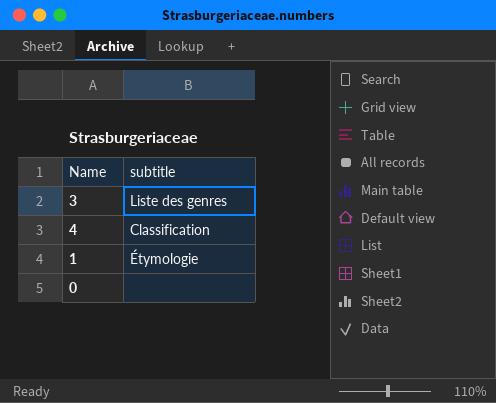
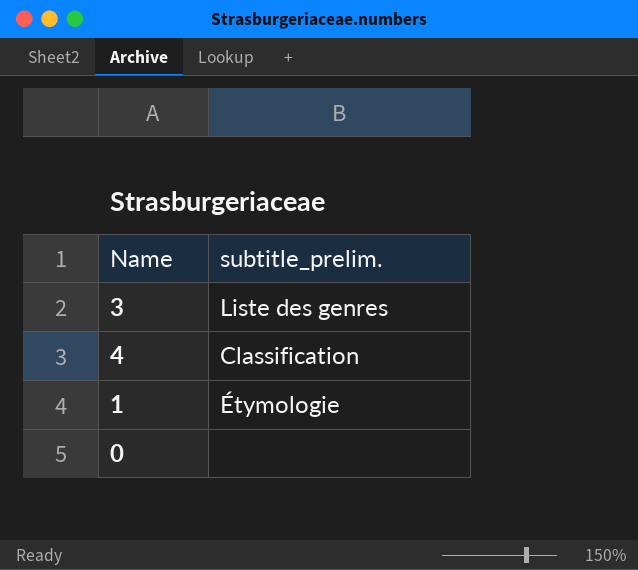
column name: subtitle -> subtitle_prelim.

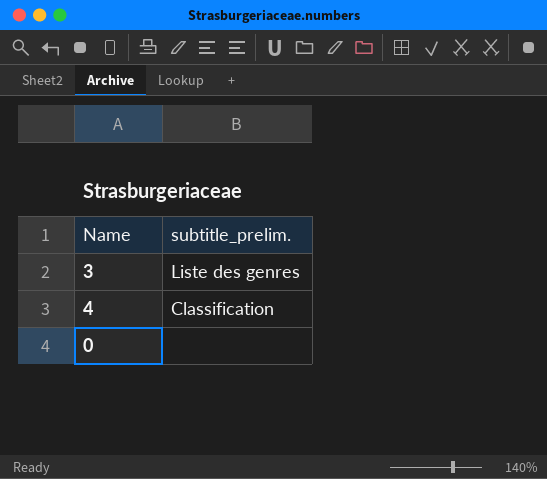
row 1: Étymologie -> none

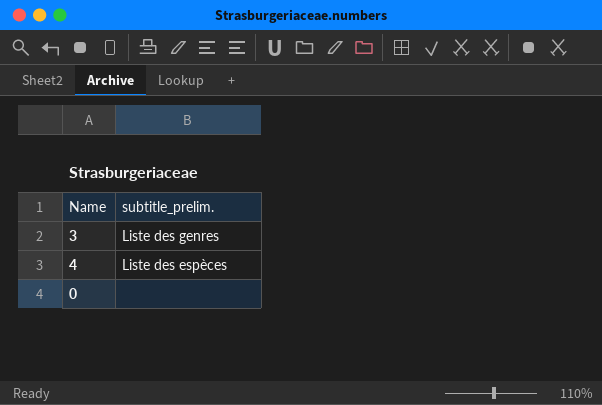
4 | subtitle_prelim.: Classification -> Liste des espèces

